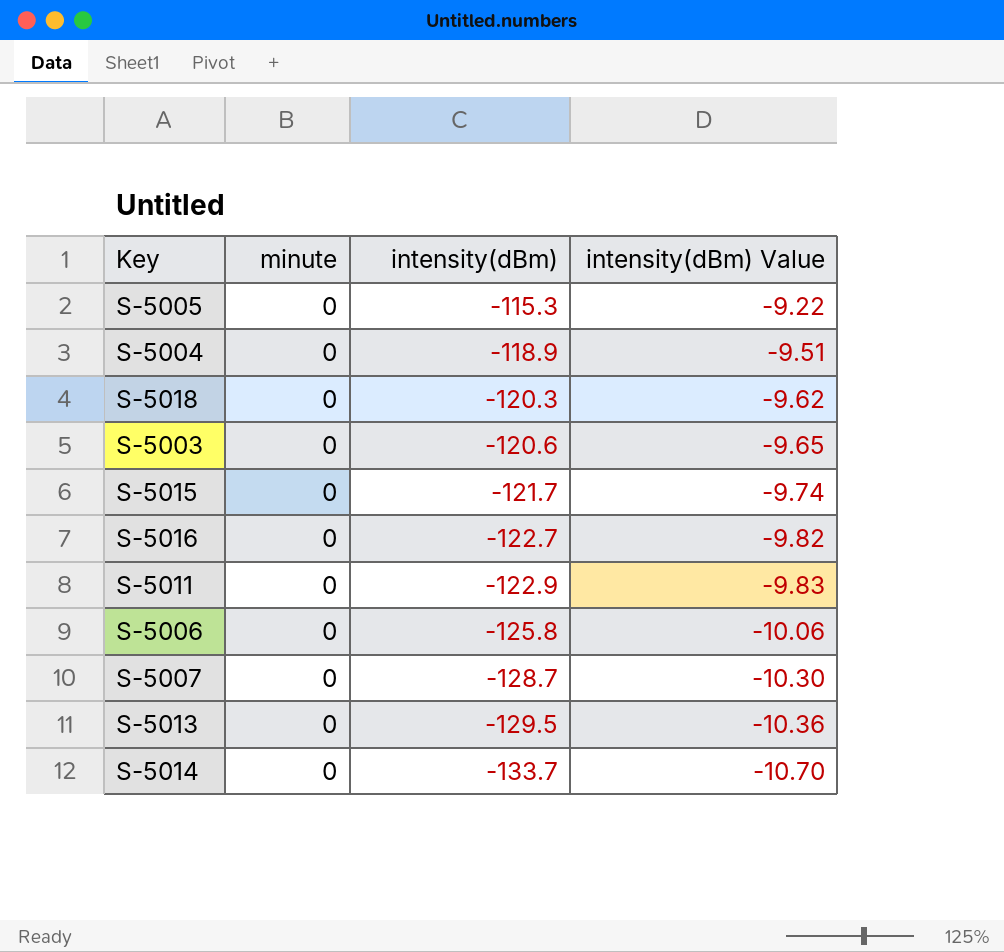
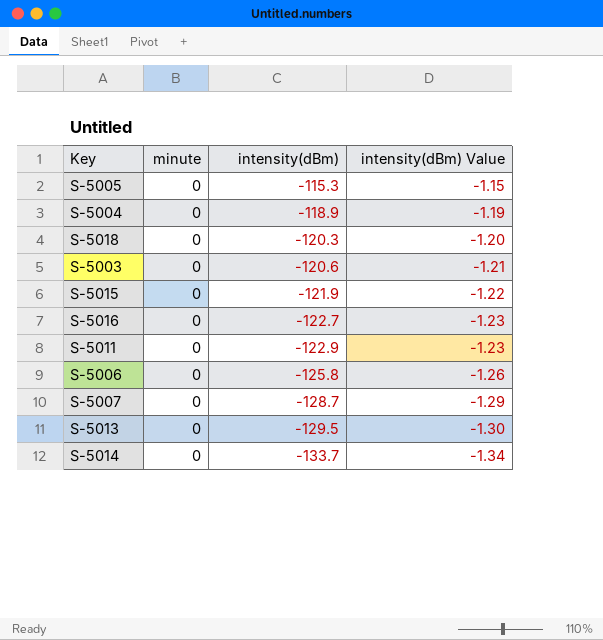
column intensity(dBm) Value | formula: [intensity(dBm)] * 0.08 -> [intensity(dBm)] * 0.01
S-5015 | intensity(dBm): -121.7 -> -121.9

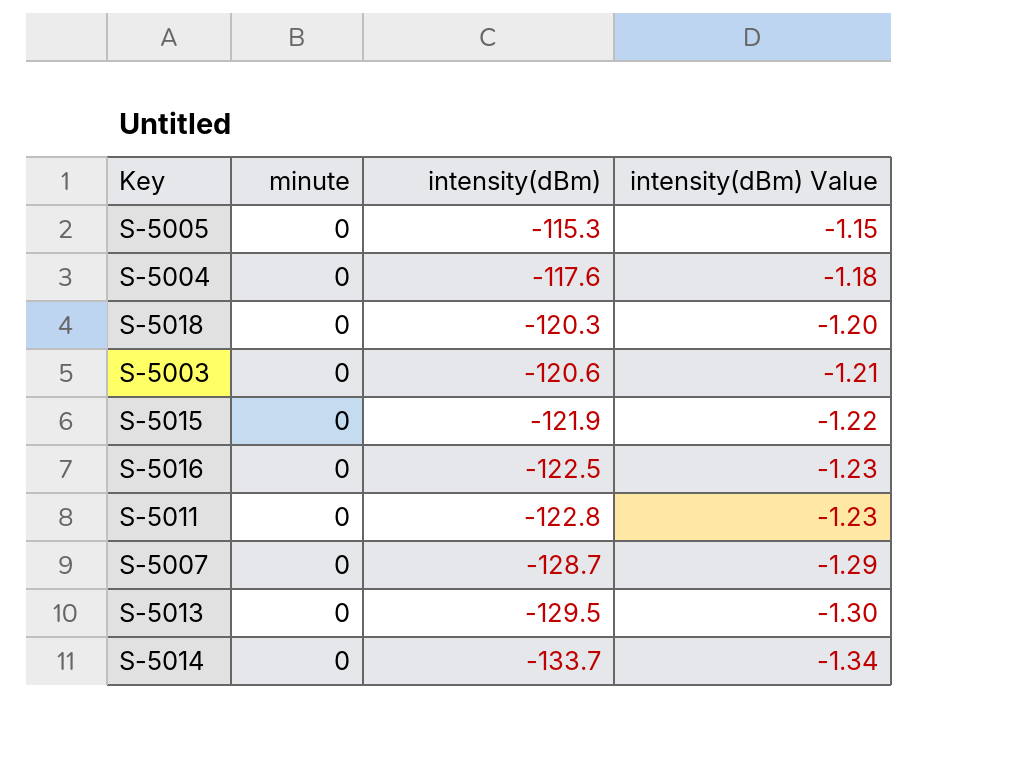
row S-5006: 0 | -125.8 | -1.26 -> none
S-5004 | intensity(dBm): -118.9 -> -117.6
S-5004 | intensity(dBm) Value: -1.19 -> -1.18
S-5016 | intensity(dBm): -122.7 -> -122.5
S-5011 | intensity(dBm): -122.9 -> -122.8

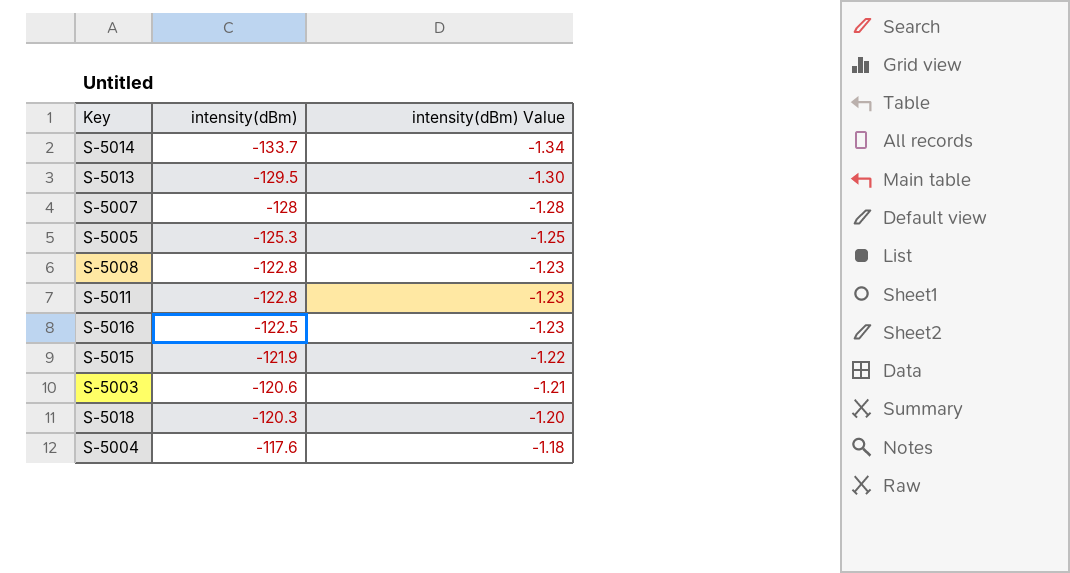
row order: intensity(dBm) descending -> intensity(dBm) ascending
column minute | position: 2 -> none
S-5007 | intensity(dBm): -128.7 -> -128
S-5007 | intensity(dBm) Value: -1.29 -> -1.28
S-5005 | intensity(dBm): -115.3 -> -125.3
S-5005 | intensity(dBm) Value: -1.15 -> -1.25
row S-5008: none -> -122.8 | -1.23

